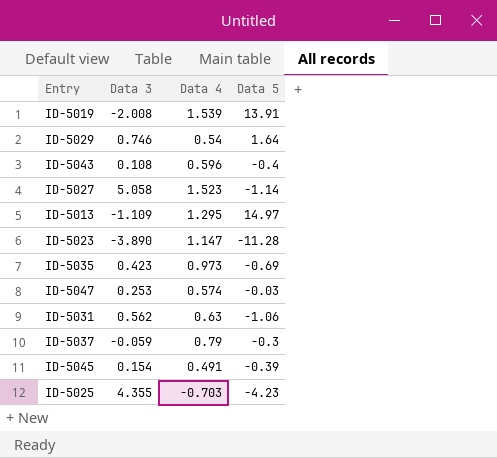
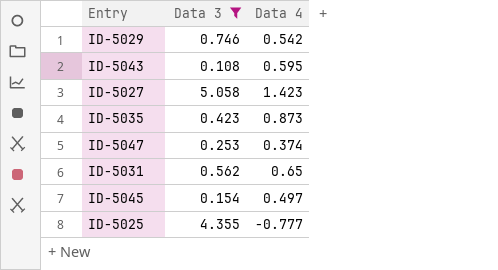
filter: none -> Data 3 >= 0.108
column Data 5 | position: 4 -> none
ID-5029 | Data 4: 0.54 -> 0.542
ID-5043 | Data 4: 0.596 -> 0.595
ID-5027 | Data 4: 1.523 -> 1.423
ID-5035 | Data 4: 0.973 -> 0.873
ID-5047 | Data 4: 0.574 -> 0.374
ID-5031 | Data 4: 0.63 -> 0.65
ID-5045 | Data 4: 0.491 -> 0.497
ID-5025 | Data 4: -0.703 -> -0.777

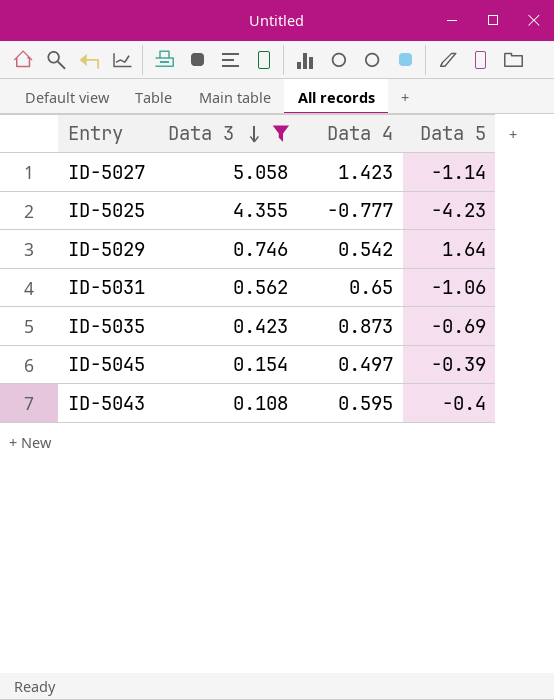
row order: none -> Data 3 descending
column Data 5 | position: none -> 4
row ID-5047: 0.253 | 0.374 -> none

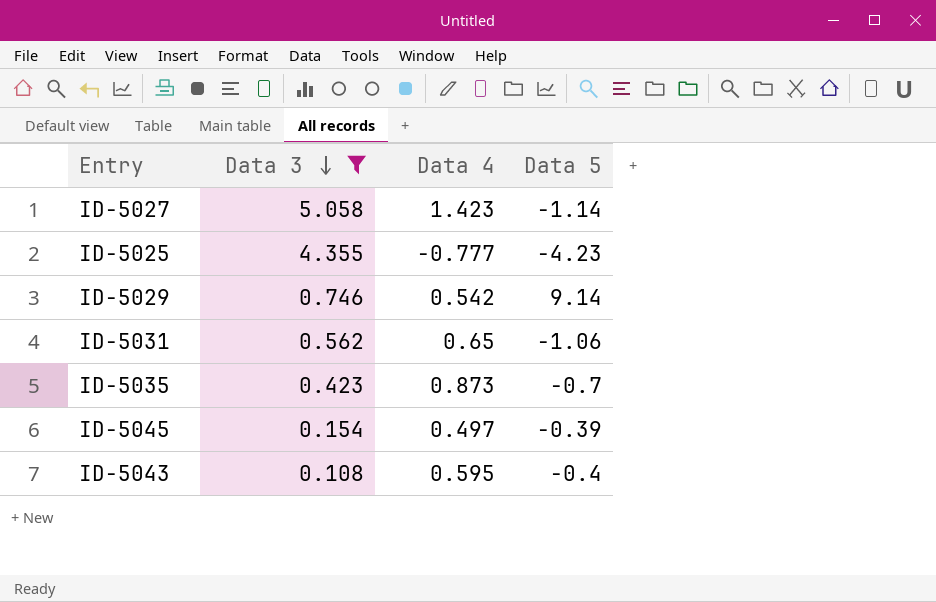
ID-5029 | Data 5: 1.64 -> 9.14
ID-5035 | Data 5: -0.69 -> -0.7

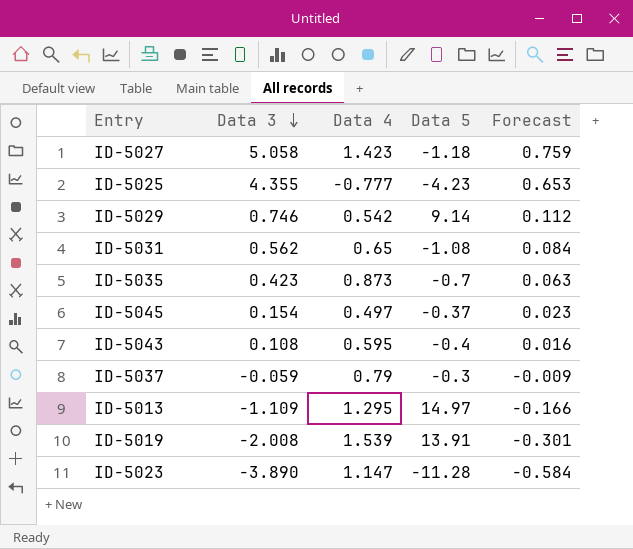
filter: Data 3 >= 0.108 -> none
column Forecast | formula: none -> [Data 3] * 0.15
ID-5027 | Data 5: -1.14 -> -1.18
ID-5031 | Data 5: -1.06 -> -1.08
ID-5045 | Data 5: -0.39 -> -0.37

